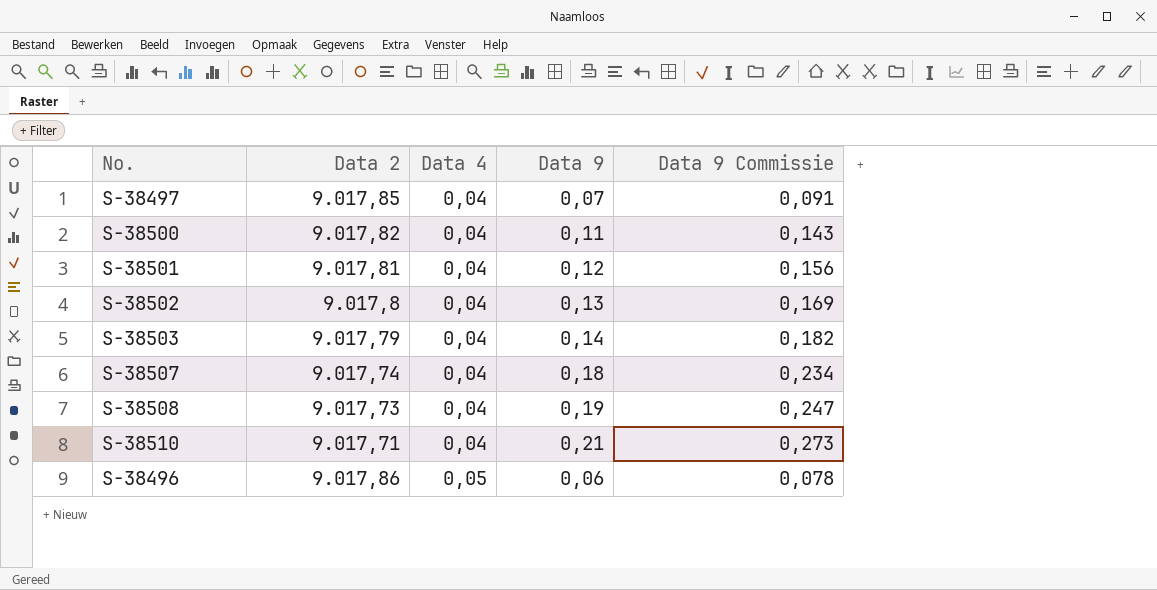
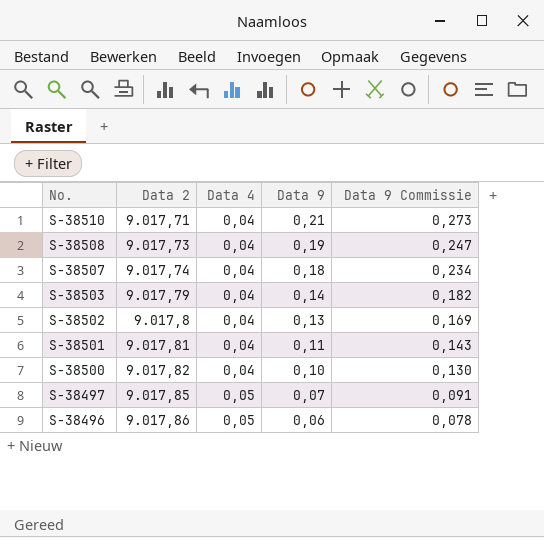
row order: Data 4 ascending -> No. descending
S-38501 | Data 9: 0,12 -> 0,11
S-38501 | Data 9 Commissie: 0,156 -> 0,143
S-38500 | Data 9: 0,11 -> 0,10
S-38500 | Data 9 Commissie: 0,143 -> 0,130
S-38497 | Data 4: 0,04 -> 0,05

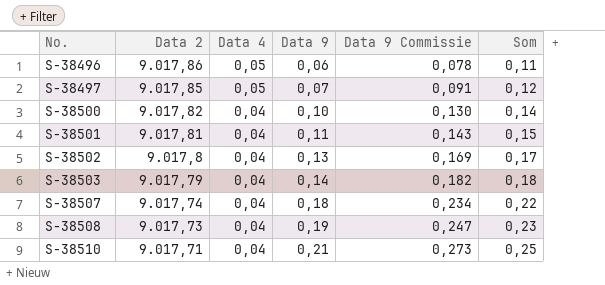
row order: No. descending -> No. ascending
column Som | formula: none -> [Data 4] + [Data 9]

